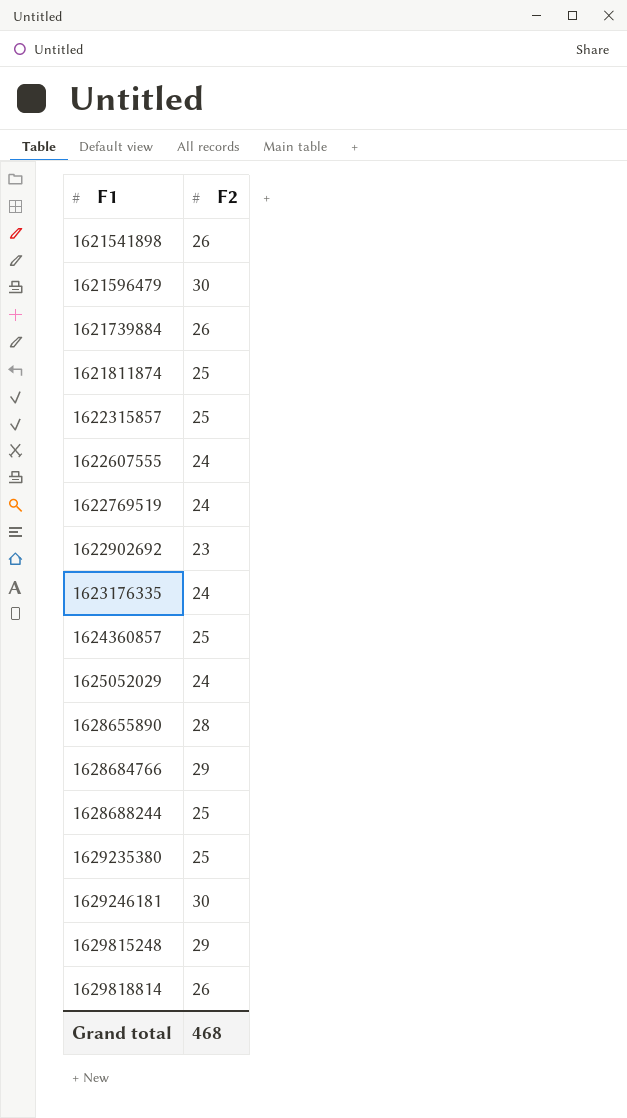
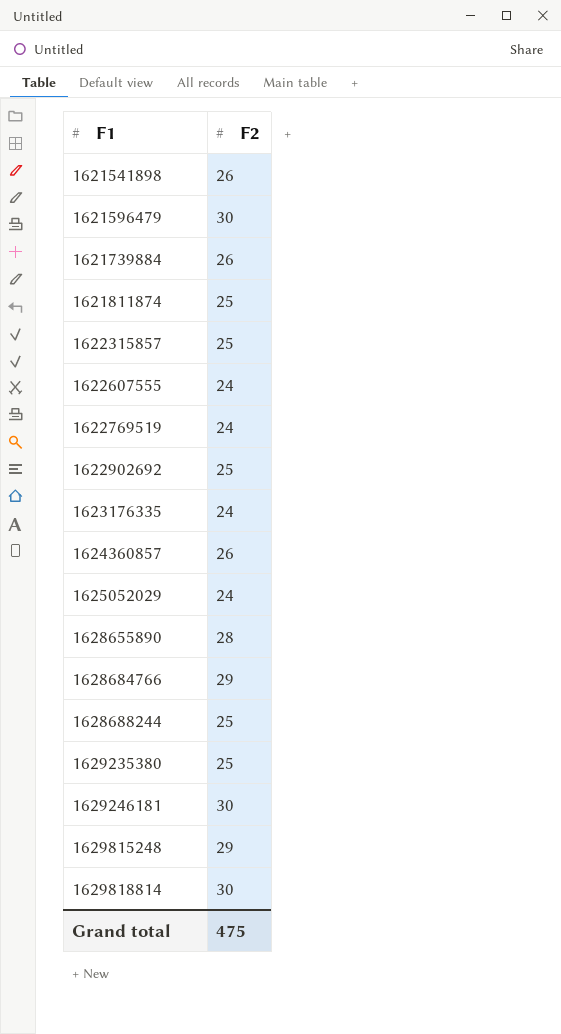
1622902692 | F2: 23 -> 25
1624360857 | F2: 25 -> 26
1629818814 | F2: 26 -> 30
Grand total | F2: 468 -> 475

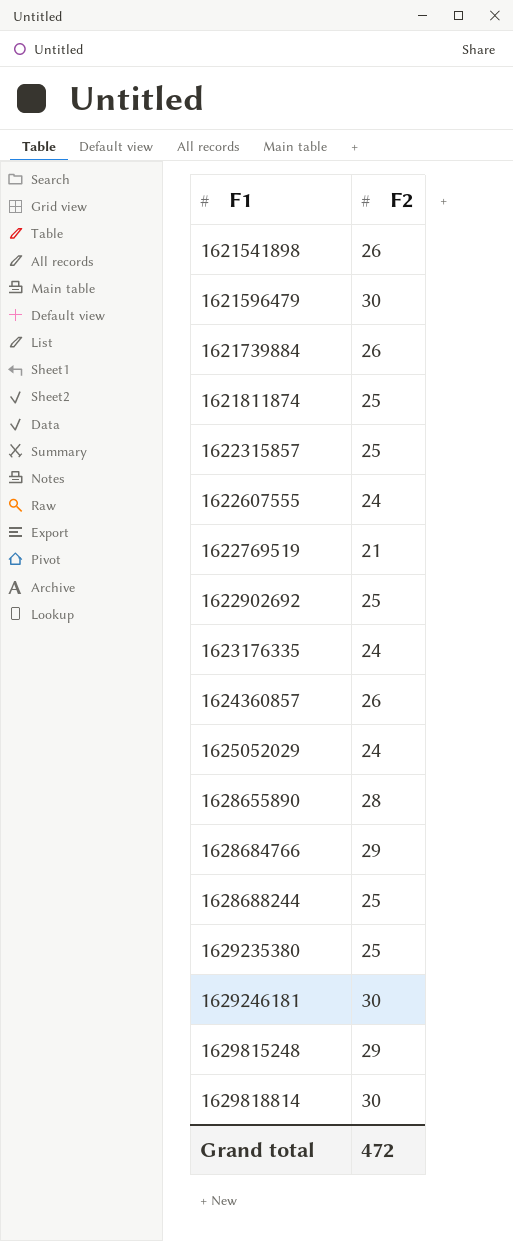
1622769519 | F2: 24 -> 21
Grand total | F2: 475 -> 472

